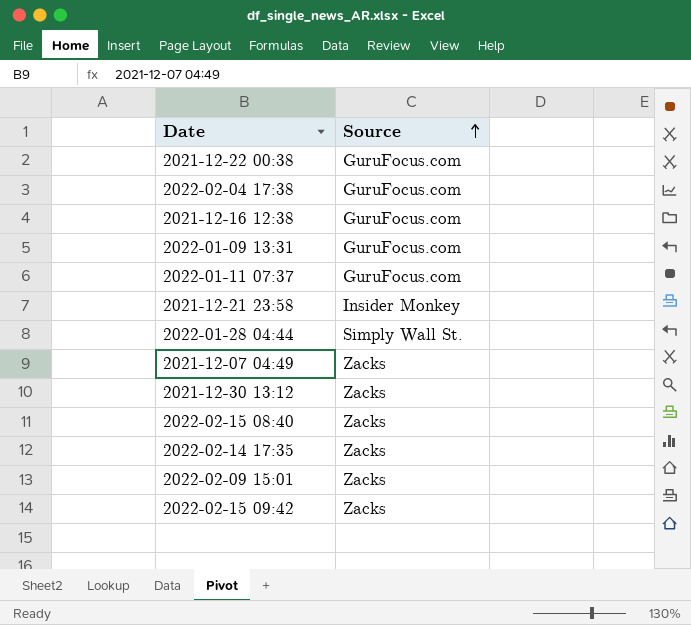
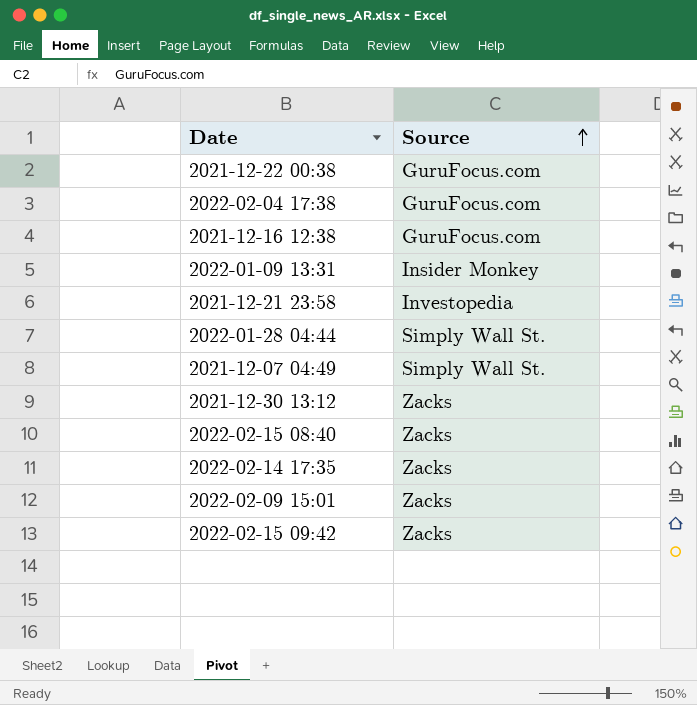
row 2022-01-11 07:37: GuruFocus.com -> none
2022-01-09 13:31 | Source: GuruFocus.com -> Insider Monkey
2021-12-21 23:58 | Source: Insider Monkey -> Investopedia
2021-12-07 04:49 | Source: Zacks -> Simply Wall St.

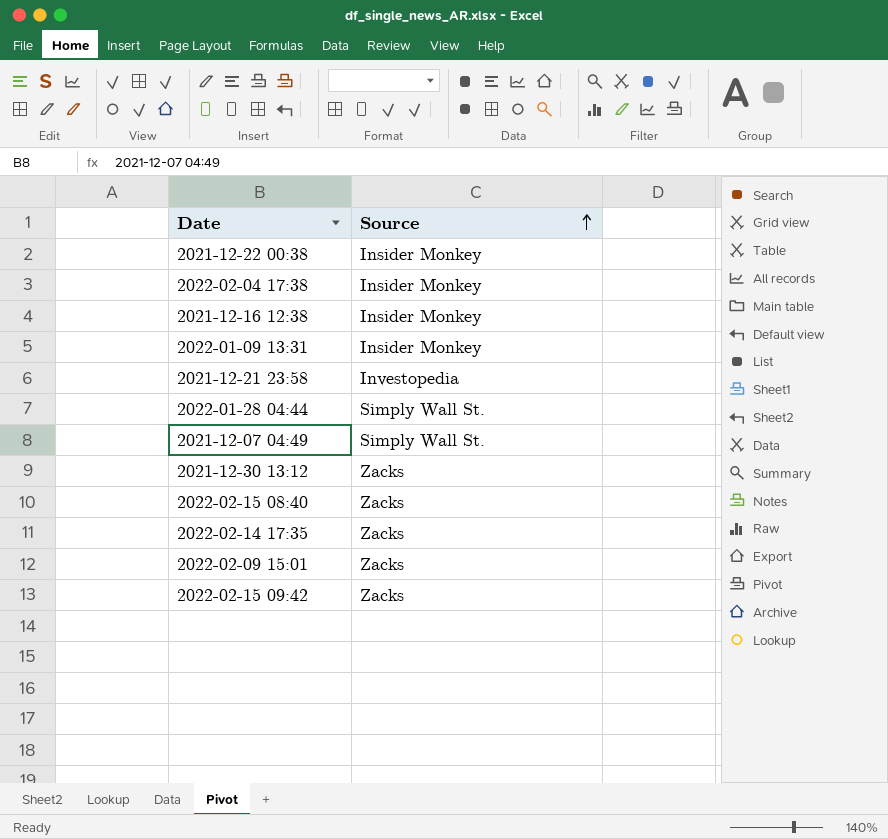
2021-12-22 00:38 | Source: GuruFocus.com -> Insider Monkey
2022-02-04 17:38 | Source: GuruFocus.com -> Insider Monkey
2021-12-16 12:38 | Source: GuruFocus.com -> Insider Monkey

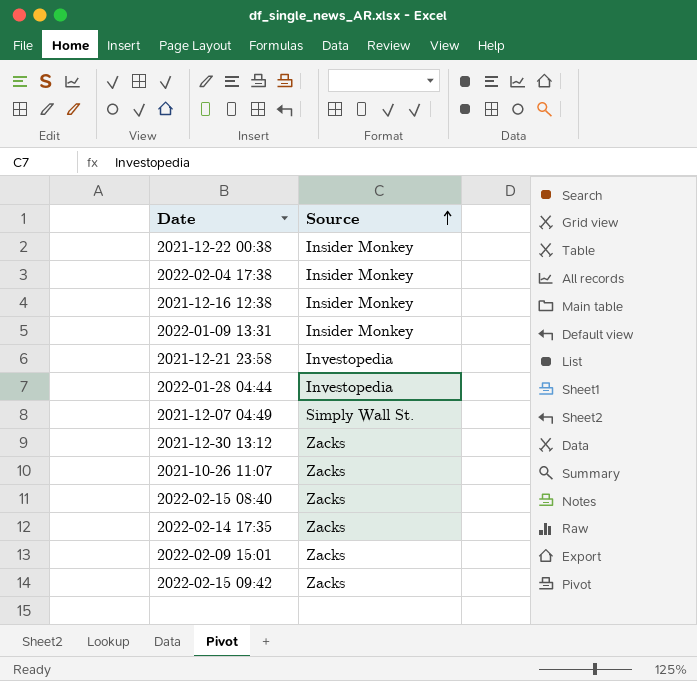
2022-01-28 04:44 | Source: Simply Wall St. -> Investopedia
row 2021-10-26 11:07: none -> Zacks

